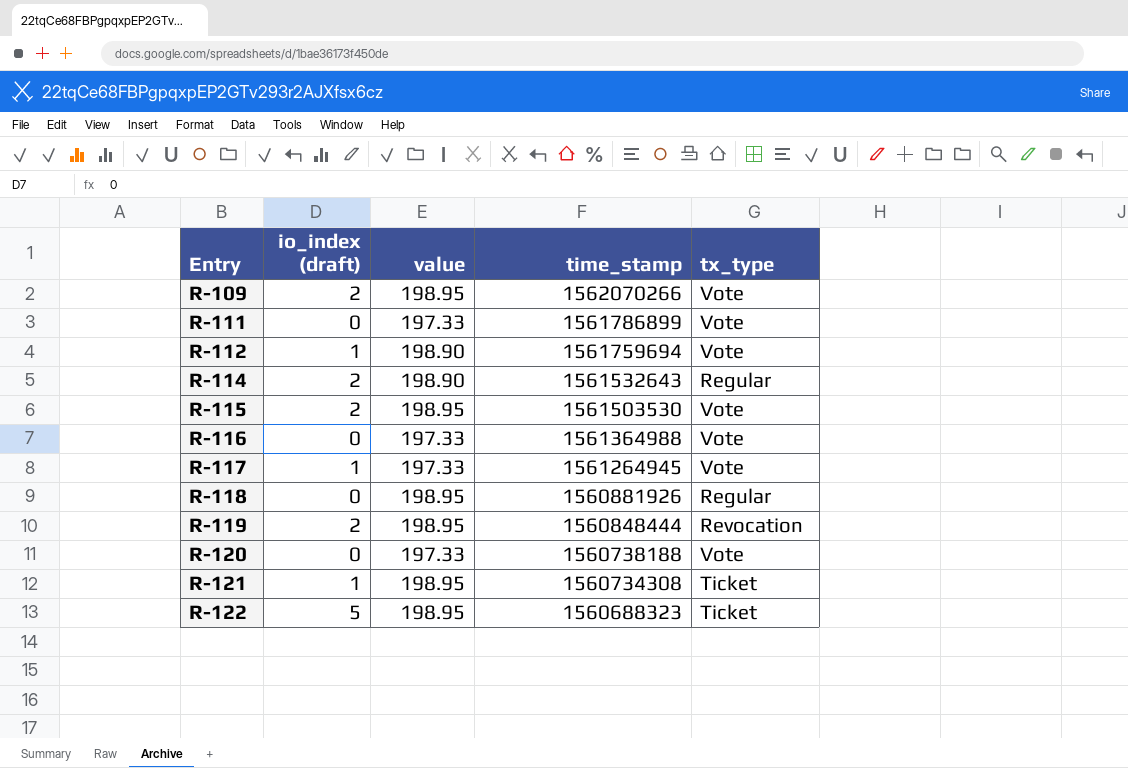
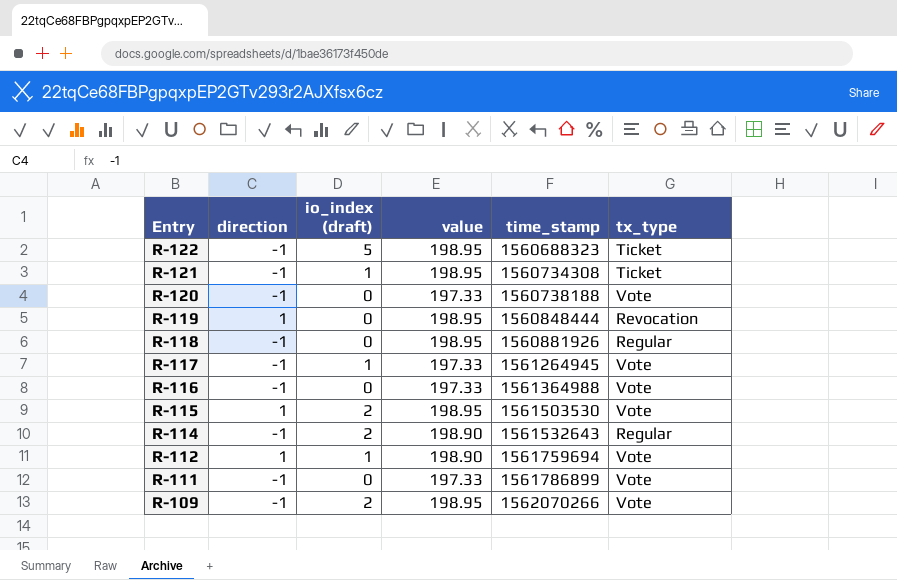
row order: Entry ascending -> Entry descending
column direction | position: none -> 2
R-119 | io_index (draft): 2 -> 0

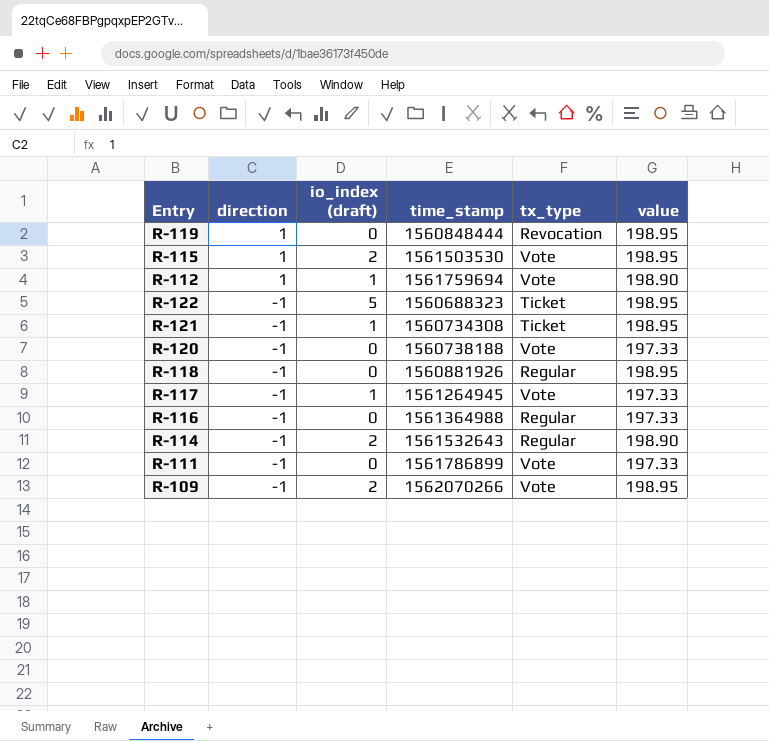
row order: Entry descending -> direction descending
column value | position: 4 -> 6
R-116 | tx_type: Vote -> Regular

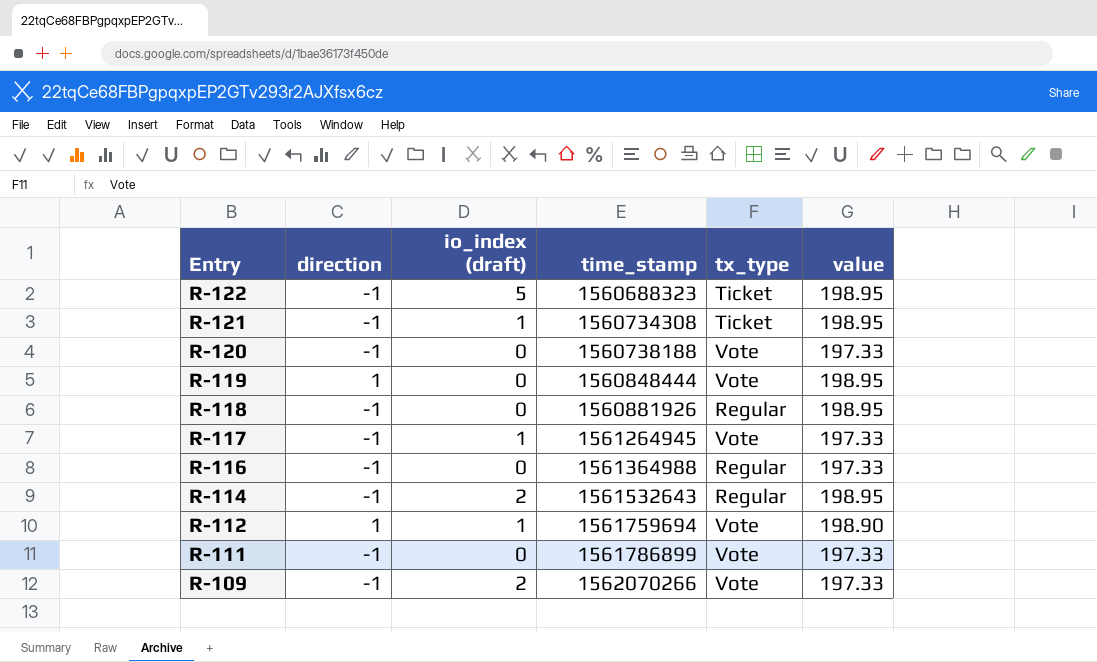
row order: direction descending -> Entry descending
row R-115: 1 | 2 | 1561503530 | Vote | 198.95 -> none
R-119 | tx_type: Revocation -> Vote
R-114 | value: 198.90 -> 198.95
R-109 | value: 198.95 -> 197.33

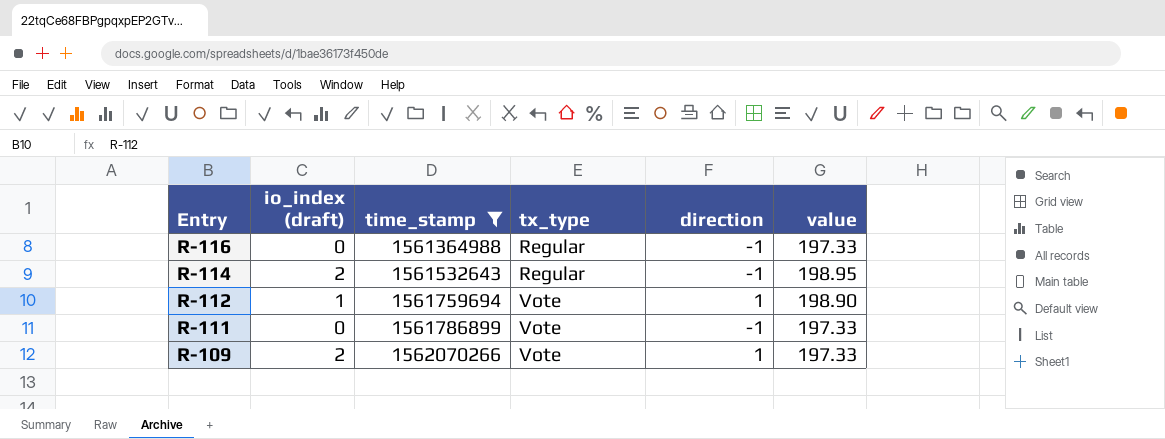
filter: none -> time_stamp >= 1561364988
column direction | position: 2 -> 5
R-109 | direction: -1 -> 1

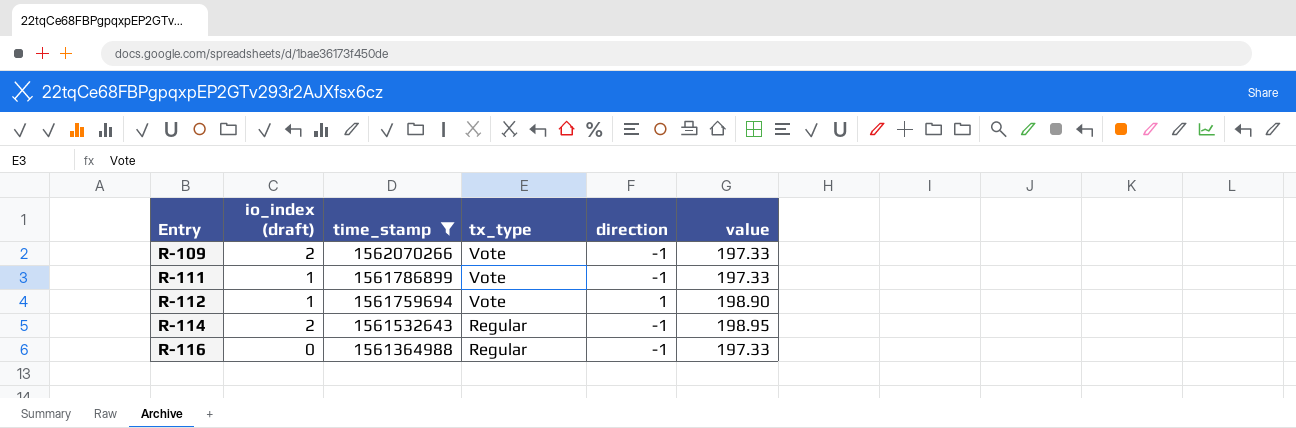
row order: Entry descending -> Entry ascending
R-109 | direction: 1 -> -1
R-111 | io_index (draft): 0 -> 1

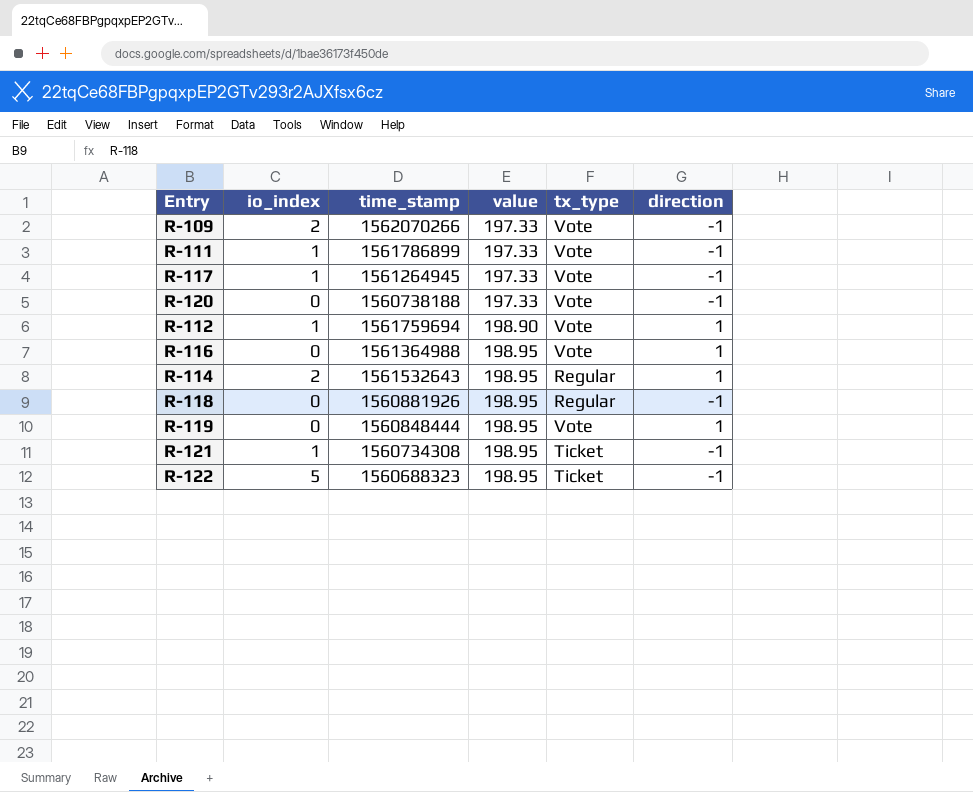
filter: time_stamp >= 1561364988 -> none
row order: Entry ascending -> value ascending
column name: io_index (draft) -> io_index
column value | position: 6 -> 4
R-116 | value: 197.33 -> 198.95
R-116 | tx_type: Regular -> Vote
R-116 | direction: -1 -> 1
R-114 | direction: -1 -> 1

